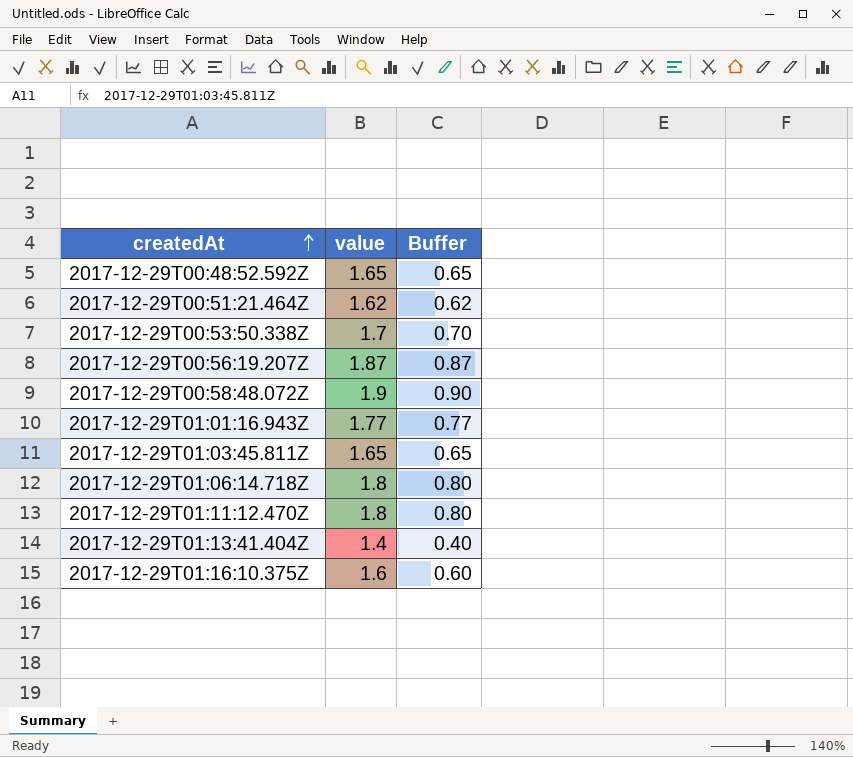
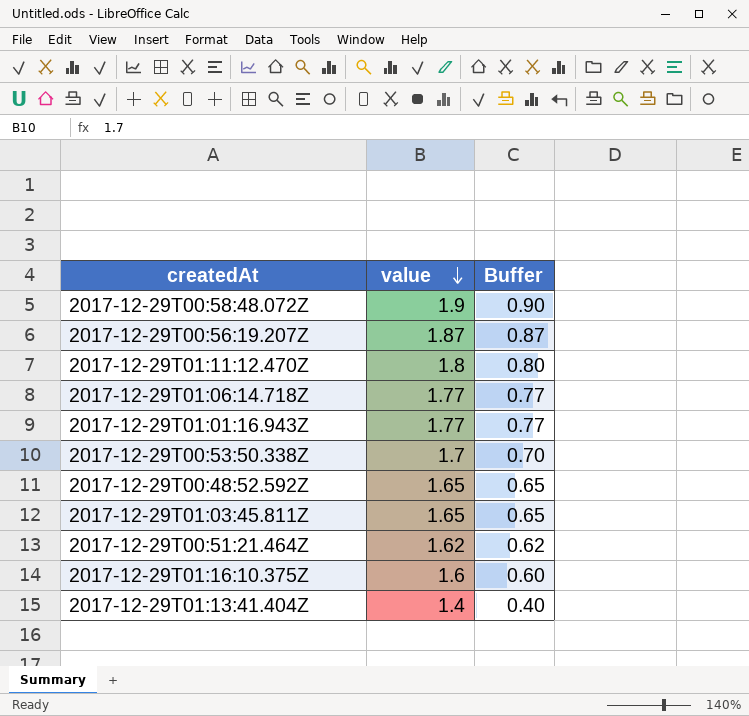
row order: createdAt ascending -> value descending
2017-12-29T01:06:14.718Z | value: 1.8 -> 1.77
2017-12-29T01:06:14.718Z | Buffer: 0.80 -> 0.77

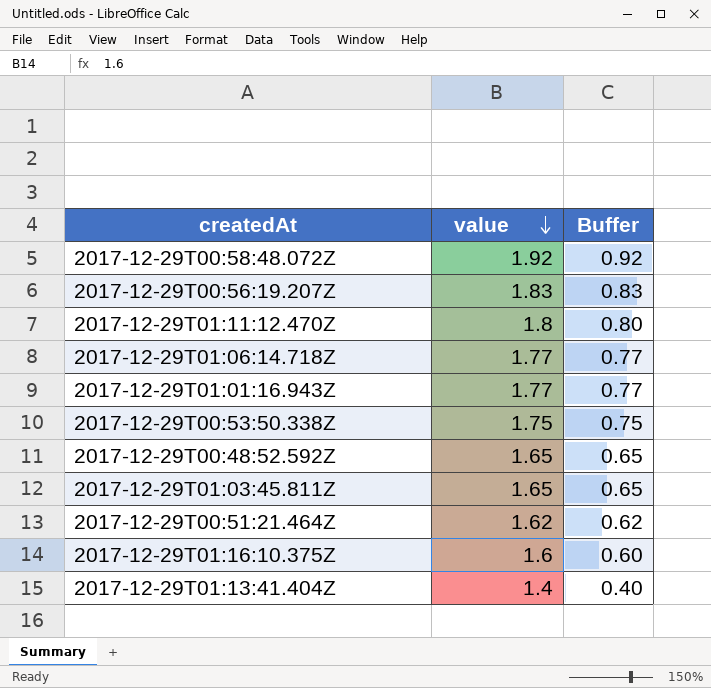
2017-12-29T00:58:48.072Z | value: 1.9 -> 1.92
2017-12-29T00:58:48.072Z | Buffer: 0.90 -> 0.92
2017-12-29T00:56:19.207Z | value: 1.87 -> 1.83
2017-12-29T00:56:19.207Z | Buffer: 0.87 -> 0.83
2017-12-29T00:53:50.338Z | value: 1.7 -> 1.75
2017-12-29T00:53:50.338Z | Buffer: 0.70 -> 0.75

